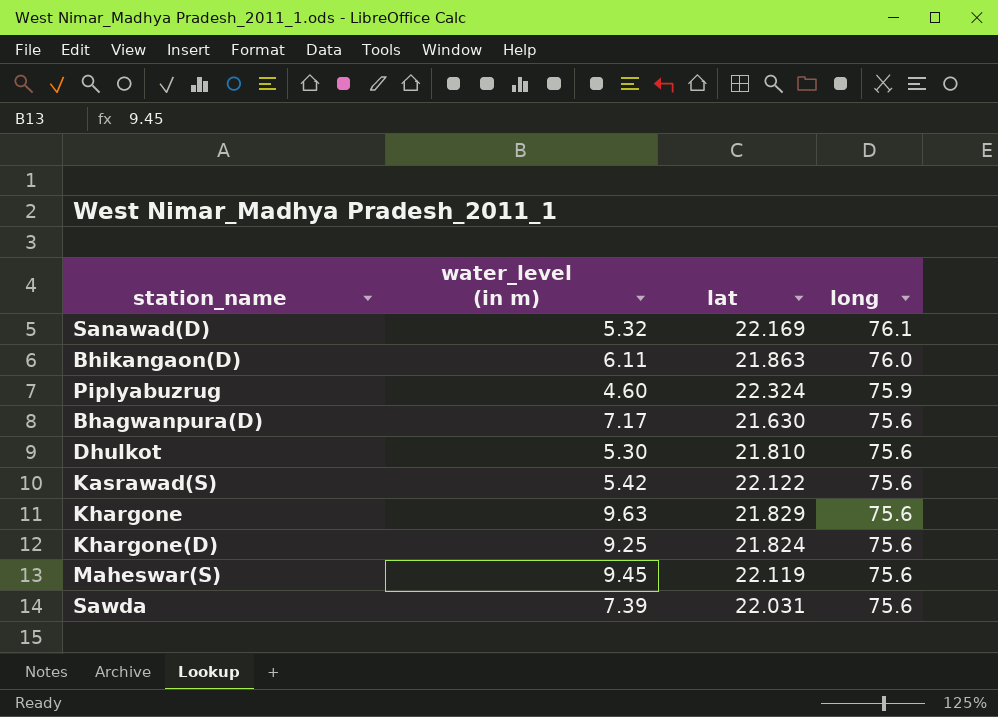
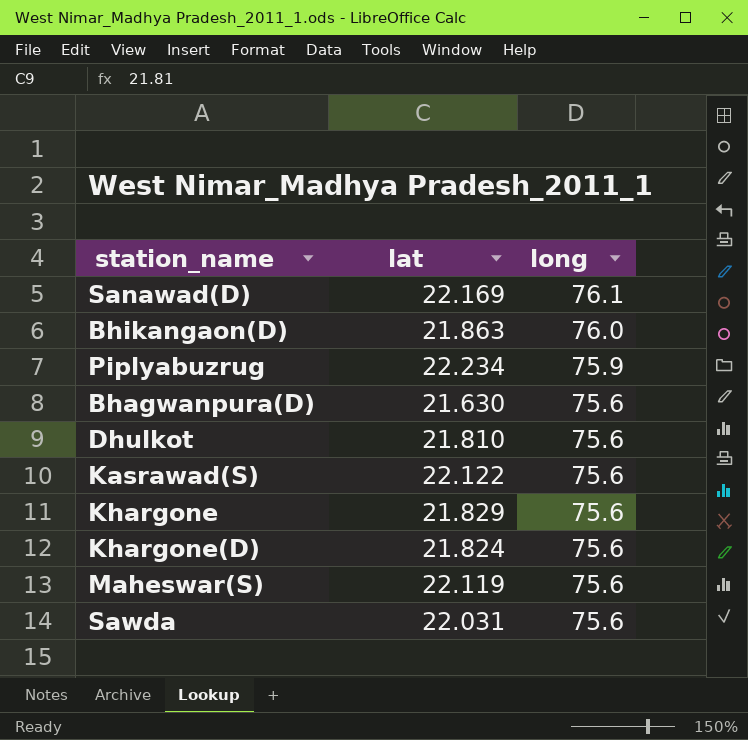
column water_level (in m) | position: 2 -> none
Piplyabuzrug | lat: 22.324 -> 22.234

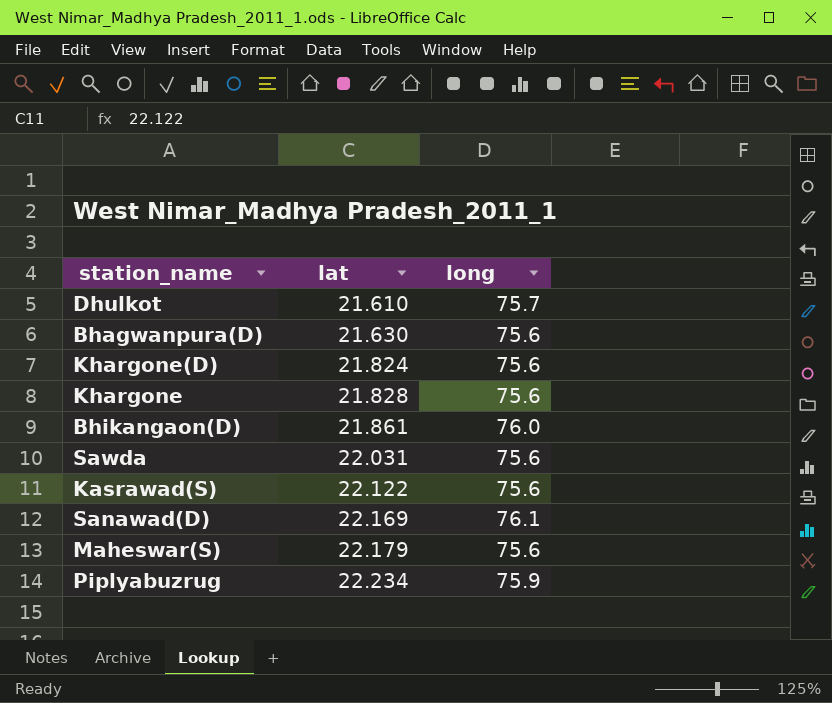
row order: long descending -> lat ascending
Dhulkot | lat: 21.810 -> 21.610
Dhulkot | long: 75.6 -> 75.7
Khargone | lat: 21.829 -> 21.828
Bhikangaon(D) | lat: 21.863 -> 21.861
Maheswar(S) | lat: 22.119 -> 22.179

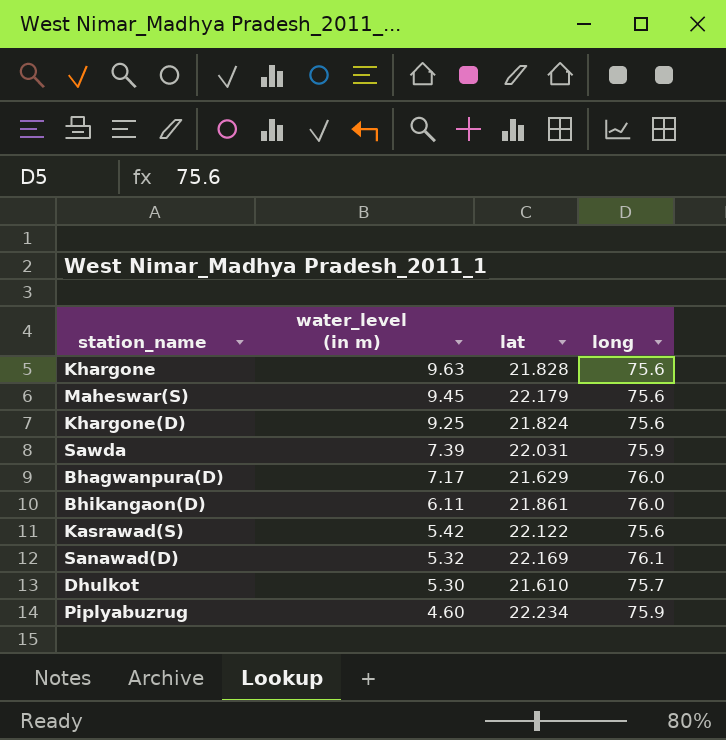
row order: lat ascending -> water_level (in m) descending
column water_level (in m) | position: none -> 2
Sawda | long: 75.6 -> 75.9
Bhagwanpura(D) | lat: 21.630 -> 21.629
Bhagwanpura(D) | long: 75.6 -> 76.0

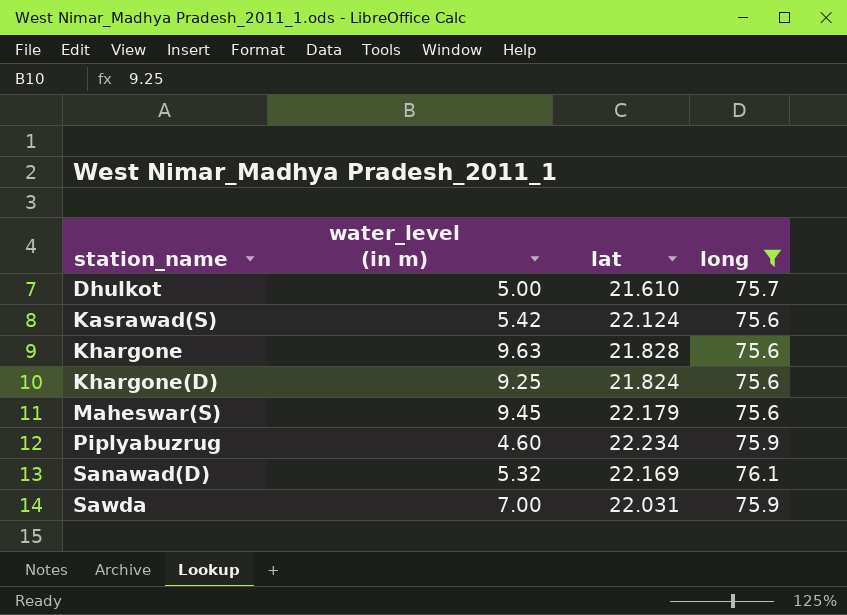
filter: none -> long != 76.0
row order: water_level (in m) descending -> station_name ascending
Dhulkot | water_level (in m): 5.30 -> 5.00
Kasrawad(S) | lat: 22.122 -> 22.124
Sawda | water_level (in m): 7.39 -> 7.00

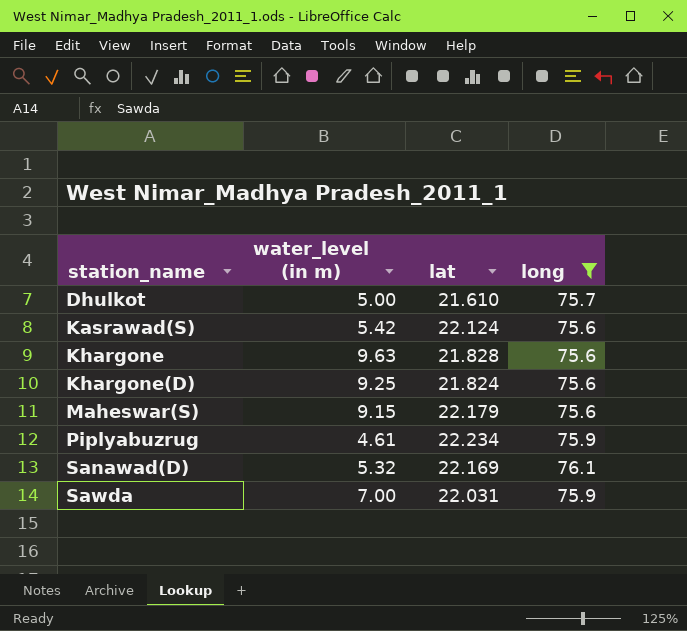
Maheswar(S) | water_level (in m): 9.45 -> 9.15
Piplyabuzrug | water_level (in m): 4.60 -> 4.61

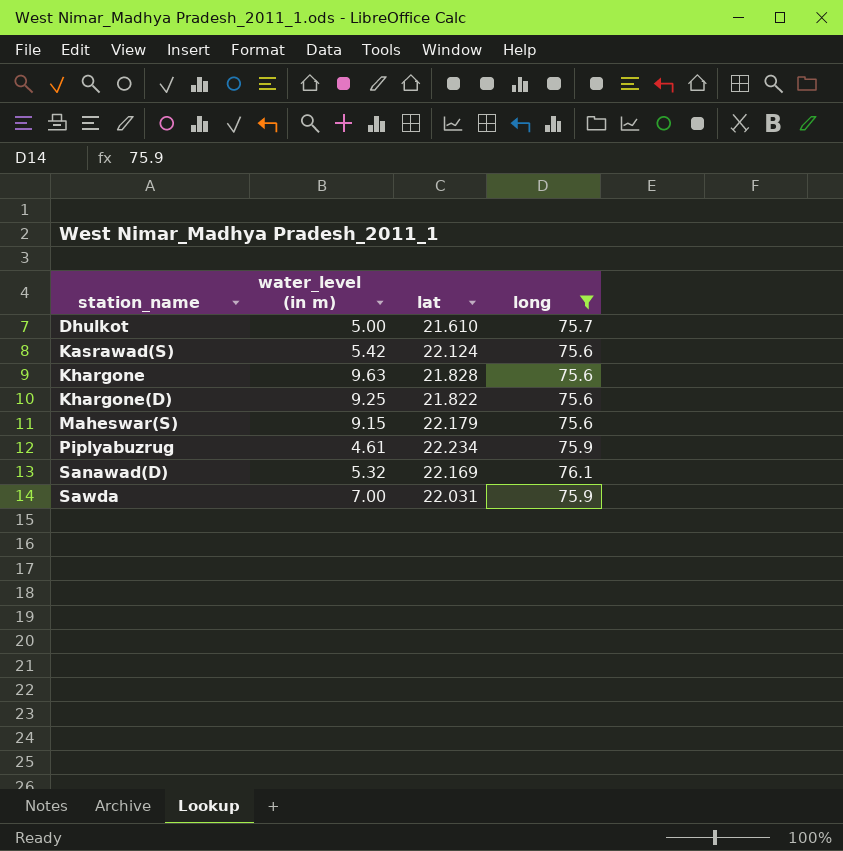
Khargone(D) | lat: 21.824 -> 21.822

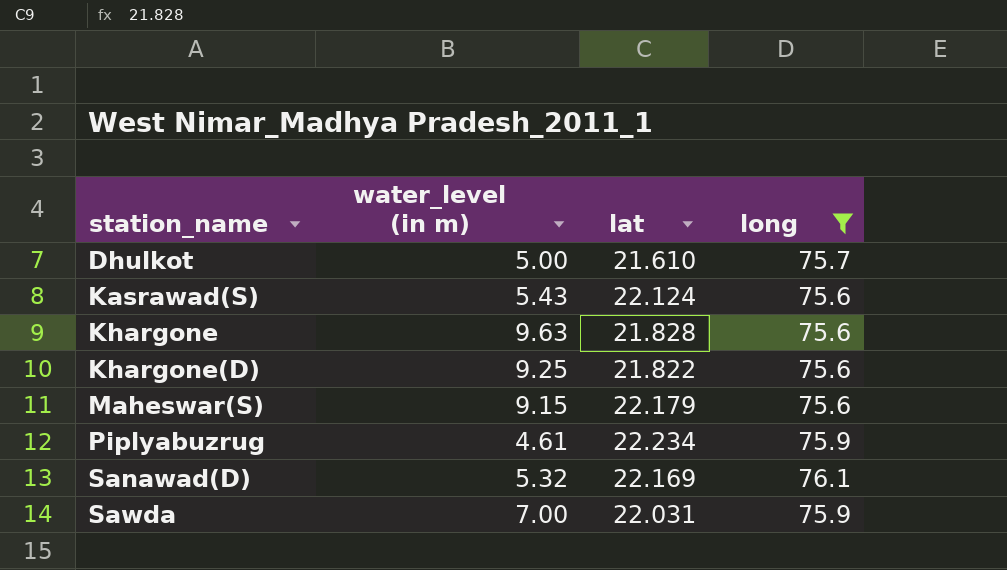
Kasrawad(S) | water_level (in m): 5.42 -> 5.43

